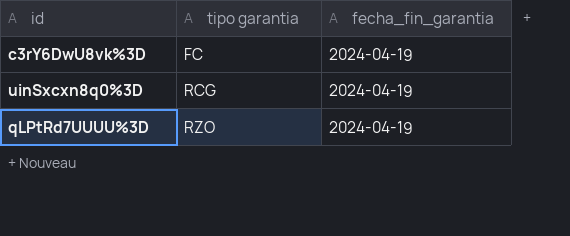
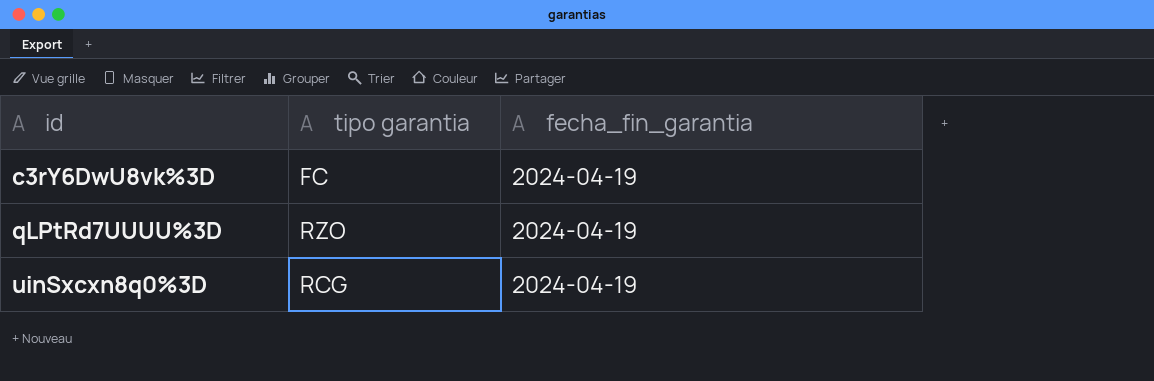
row order: tipo garantia ascending -> id ascending

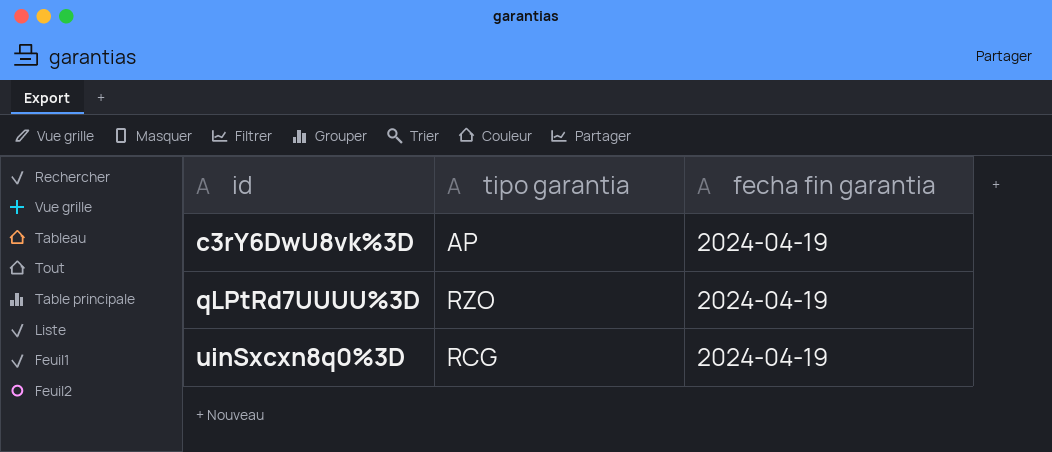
column name: fecha_fin_garantia -> fecha fin garantia
c3rY6DwU8vk%3D | tipo garantia: FC -> AP

